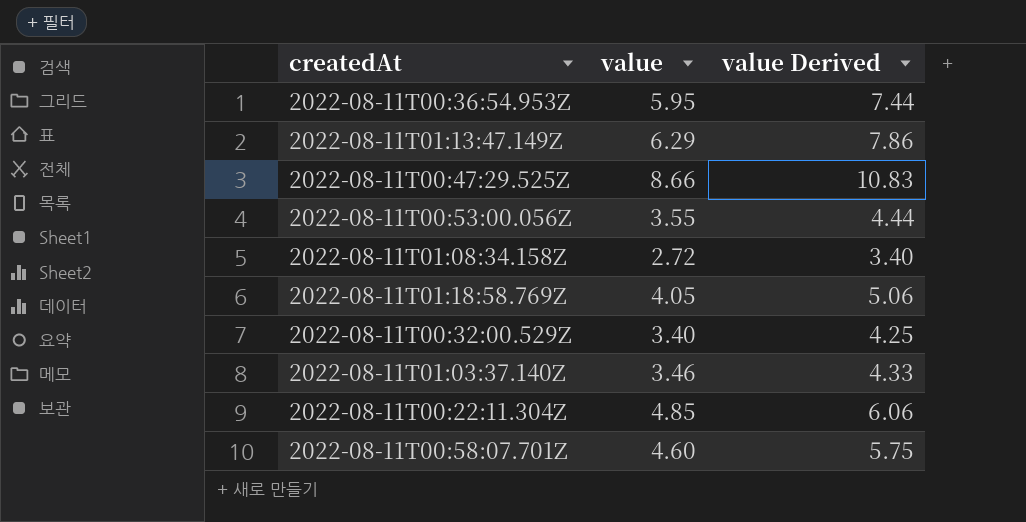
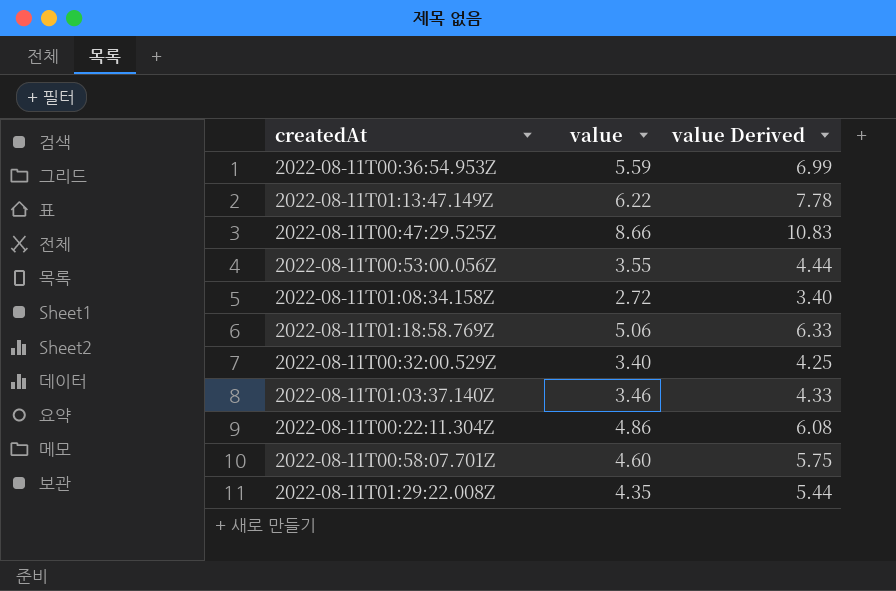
2022-08-11T00:36:54.953Z | value: 5.95 -> 5.59
2022-08-11T00:36:54.953Z | value Derived: 7.44 -> 6.99
2022-08-11T01:13:47.149Z | value: 6.29 -> 6.22
2022-08-11T01:13:47.149Z | value Derived: 7.86 -> 7.78
2022-08-11T01:18:58.769Z | value: 4.05 -> 5.06
2022-08-11T01:18:58.769Z | value Derived: 5.06 -> 6.33
2022-08-11T00:22:11.304Z | value: 4.85 -> 4.86
2022-08-11T00:22:11.304Z | value Derived: 6.06 -> 6.08
row 2022-08-11T01:29:22.008Z: none -> 4.35 | 5.44

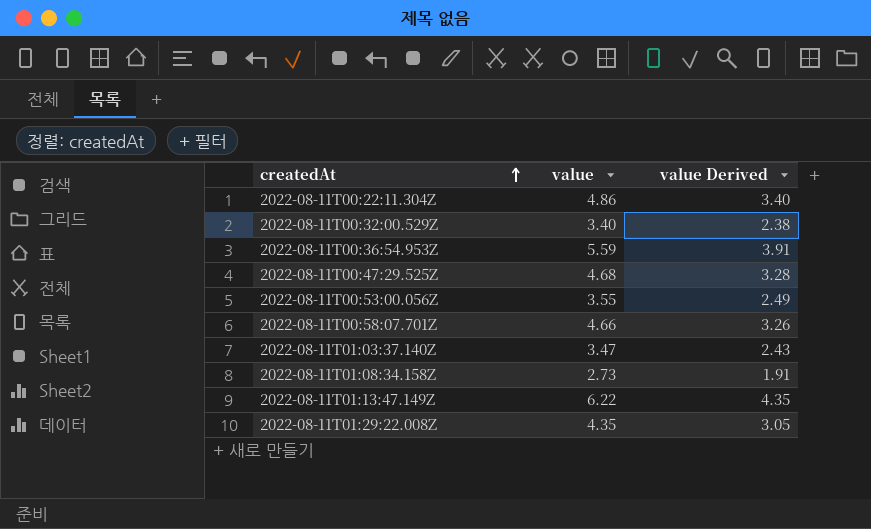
row order: none -> createdAt ascending
column value Derived | formula: [value] * 1.25 -> [value] * 0.7
row 2022-08-11T01:18:58.769Z: 5.06 | 6.33 -> none
2022-08-11T00:47:29.525Z | value: 8.66 -> 4.68
2022-08-11T00:58:07.701Z | value: 4.60 -> 4.66
2022-08-11T01:03:37.140Z | value: 3.46 -> 3.47
2022-08-11T01:08:34.158Z | value: 2.72 -> 2.73

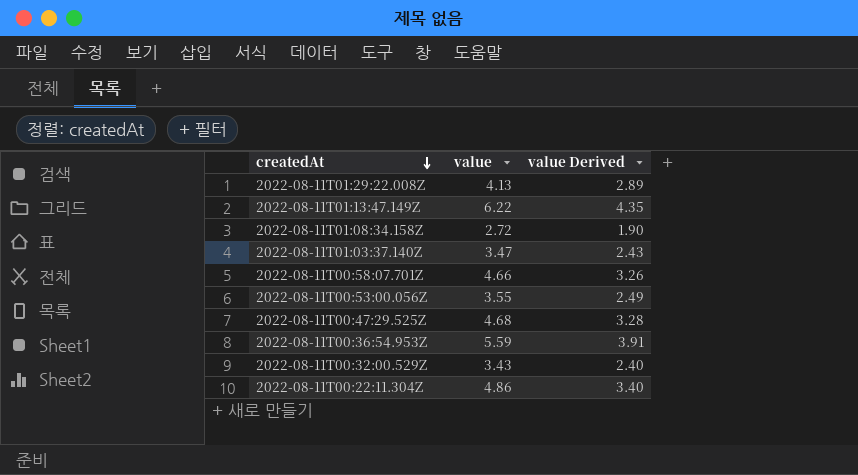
row order: createdAt ascending -> createdAt descending
2022-08-11T01:29:22.008Z | value: 4.35 -> 4.13
2022-08-11T01:29:22.008Z | value Derived: 3.05 -> 2.89
2022-08-11T01:08:34.158Z | value: 2.73 -> 2.72
2022-08-11T01:08:34.158Z | value Derived: 1.91 -> 1.90
2022-08-11T00:32:00.529Z | value: 3.40 -> 3.43
2022-08-11T00:32:00.529Z | value Derived: 2.38 -> 2.40

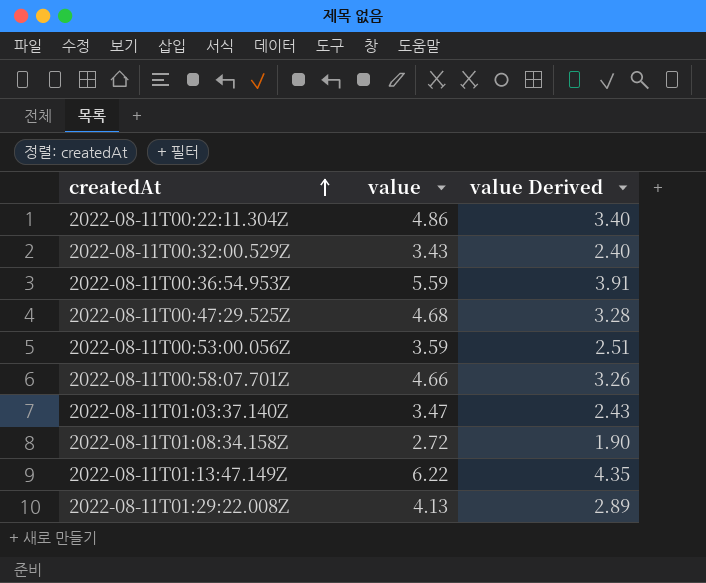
row order: createdAt descending -> createdAt ascending
2022-08-11T00:53:00.056Z | value: 3.55 -> 3.59
2022-08-11T00:53:00.056Z | value Derived: 2.49 -> 2.51

